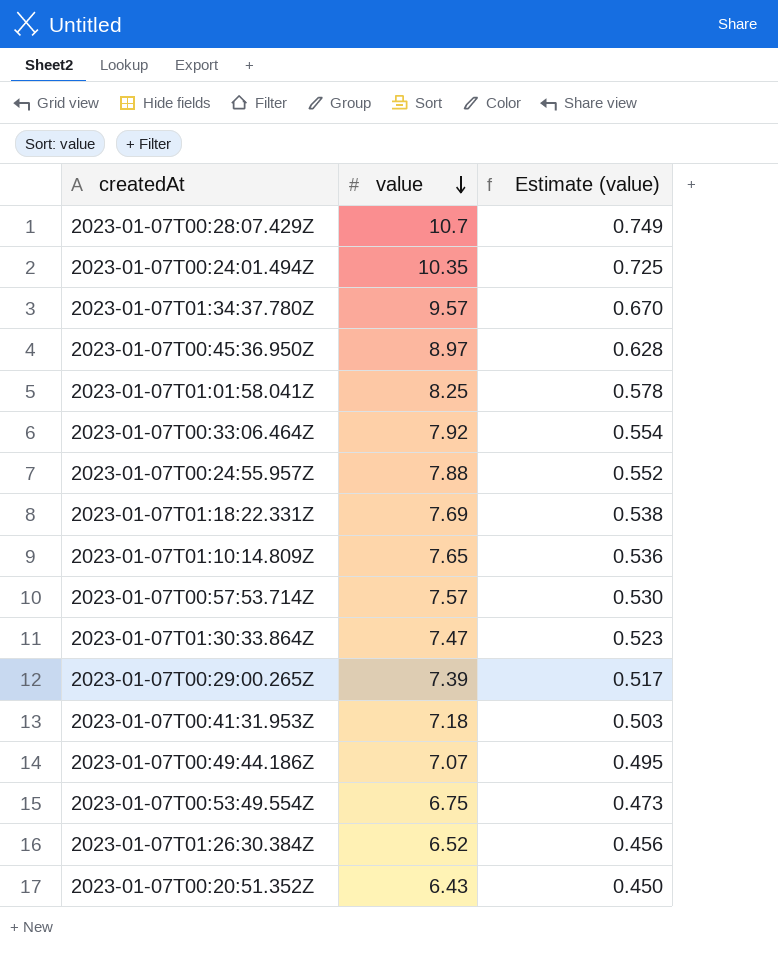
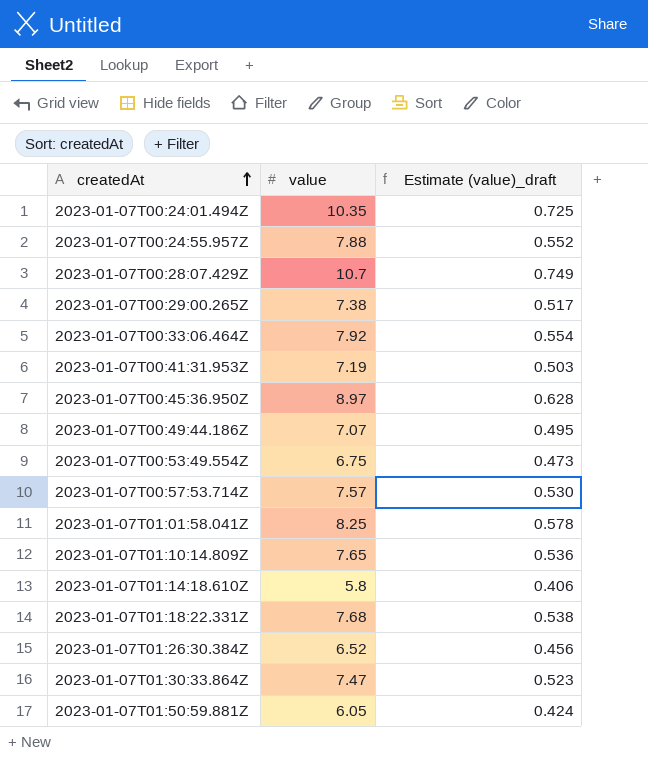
row order: value descending -> createdAt ascending
column name: Estimate (value) -> Estimate (value)_draft
row 2023-01-07T01:34:37.780Z: 9.57 | 0.670 -> none
row 2023-01-07T00:20:51.352Z: 6.43 | 0.450 -> none
2023-01-07T00:29:00.265Z | value: 7.39 -> 7.38
2023-01-07T00:41:31.953Z | value: 7.18 -> 7.19
row 2023-01-07T01:14:18.610Z: none -> 5.8 | 0.406
2023-01-07T01:18:22.331Z | value: 7.69 -> 7.68
row 2023-01-07T01:50:59.881Z: none -> 6.05 | 0.424

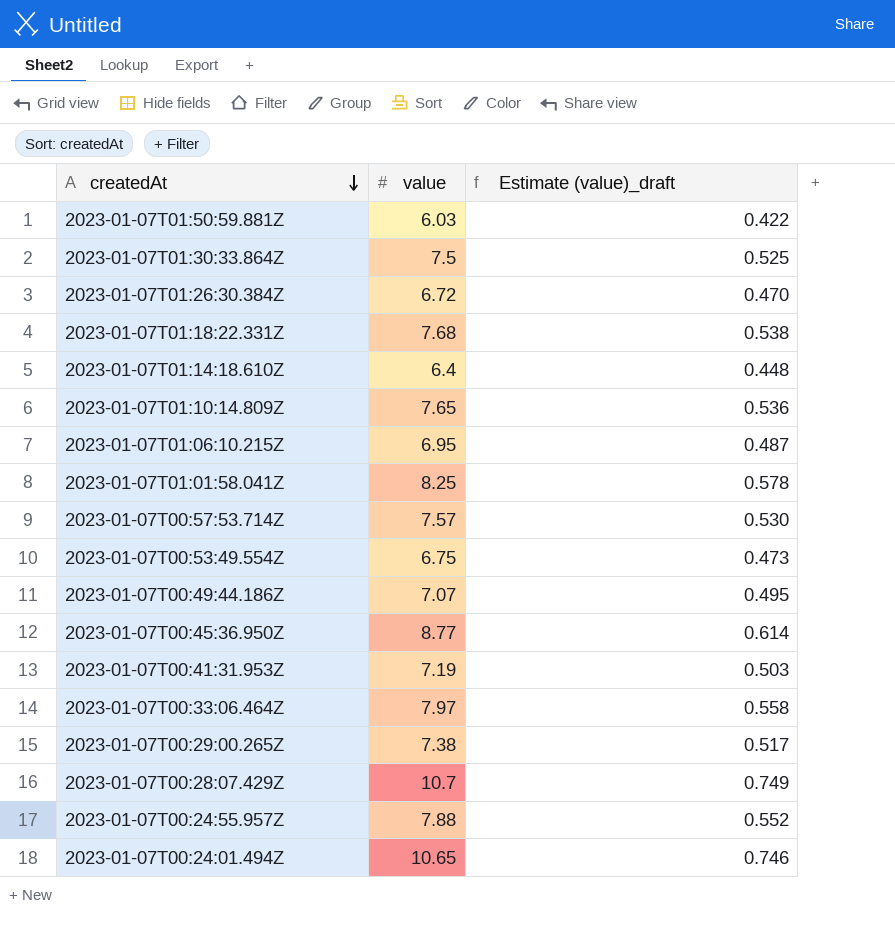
row order: createdAt ascending -> createdAt descending
2023-01-07T01:50:59.881Z | value: 6.05 -> 6.03
2023-01-07T01:50:59.881Z | Estimate (value)_draft: 0.424 -> 0.422
2023-01-07T01:30:33.864Z | value: 7.47 -> 7.5
2023-01-07T01:30:33.864Z | Estimate (value)_draft: 0.523 -> 0.525
2023-01-07T01:26:30.384Z | value: 6.52 -> 6.72
2023-01-07T01:26:30.384Z | Estimate (value)_draft: 0.456 -> 0.470
2023-01-07T01:14:18.610Z | value: 5.8 -> 6.4
2023-01-07T01:14:18.610Z | Estimate (value)_draft: 0.406 -> 0.448
row 2023-01-07T01:06:10.215Z: none -> 6.95 | 0.487
2023-01-07T00:45:36.950Z | value: 8.97 -> 8.77
2023-01-07T00:45:36.950Z | Estimate (value)_draft: 0.628 -> 0.614
2023-01-07T00:33:06.464Z | value: 7.92 -> 7.97
2023-01-07T00:33:06.464Z | Estimate (value)_draft: 0.554 -> 0.558
2023-01-07T00:24:01.494Z | value: 10.35 -> 10.65
2023-01-07T00:24:01.494Z | Estimate (value)_draft: 0.725 -> 0.746

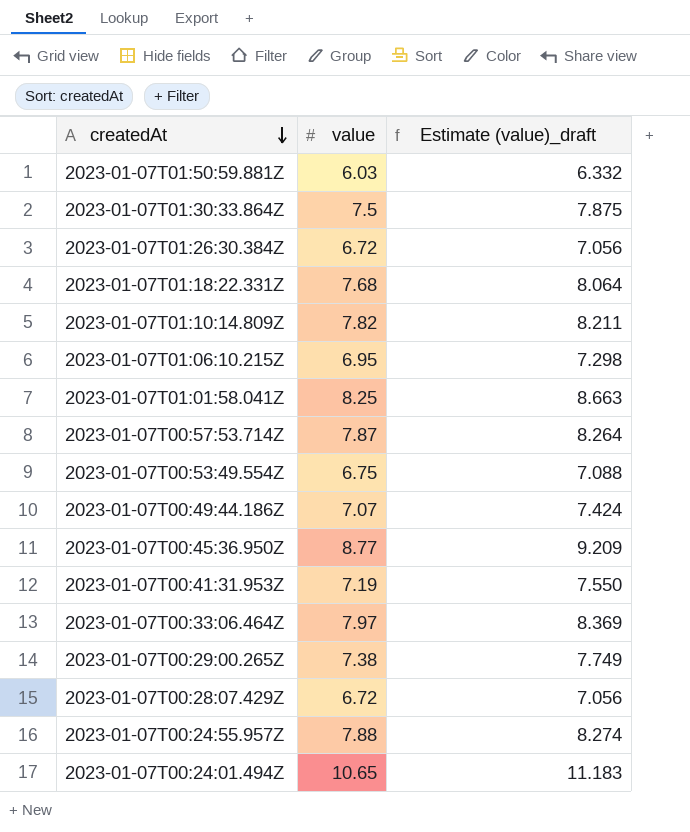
column Estimate (value)_draft | formula: [value] * 0.07 -> [value] * 1.05
row 2023-01-07T01:14:18.610Z: 6.4 | 0.448 -> none
2023-01-07T01:10:14.809Z | value: 7.65 -> 7.82
2023-01-07T00:57:53.714Z | value: 7.57 -> 7.87
2023-01-07T00:28:07.429Z | value: 10.7 -> 6.72

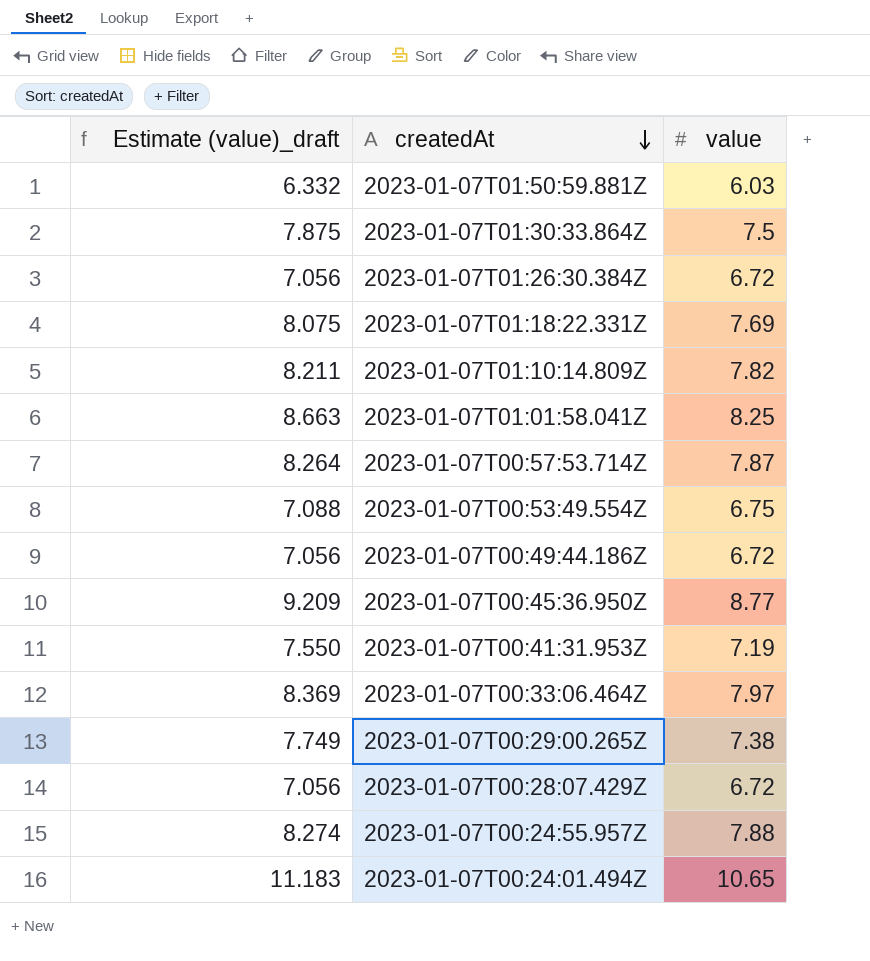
column Estimate (value)_draft | position: 3 -> 1
row 2023-01-07T01:06:10.215Z: 6.95 | 7.298 -> none
2023-01-07T01:18:22.331Z | Estimate (value)_draft: 8.064 -> 8.075
2023-01-07T01:18:22.331Z | value: 7.68 -> 7.69
2023-01-07T00:49:44.186Z | Estimate (value)_draft: 7.424 -> 7.056
2023-01-07T00:49:44.186Z | value: 7.07 -> 6.72

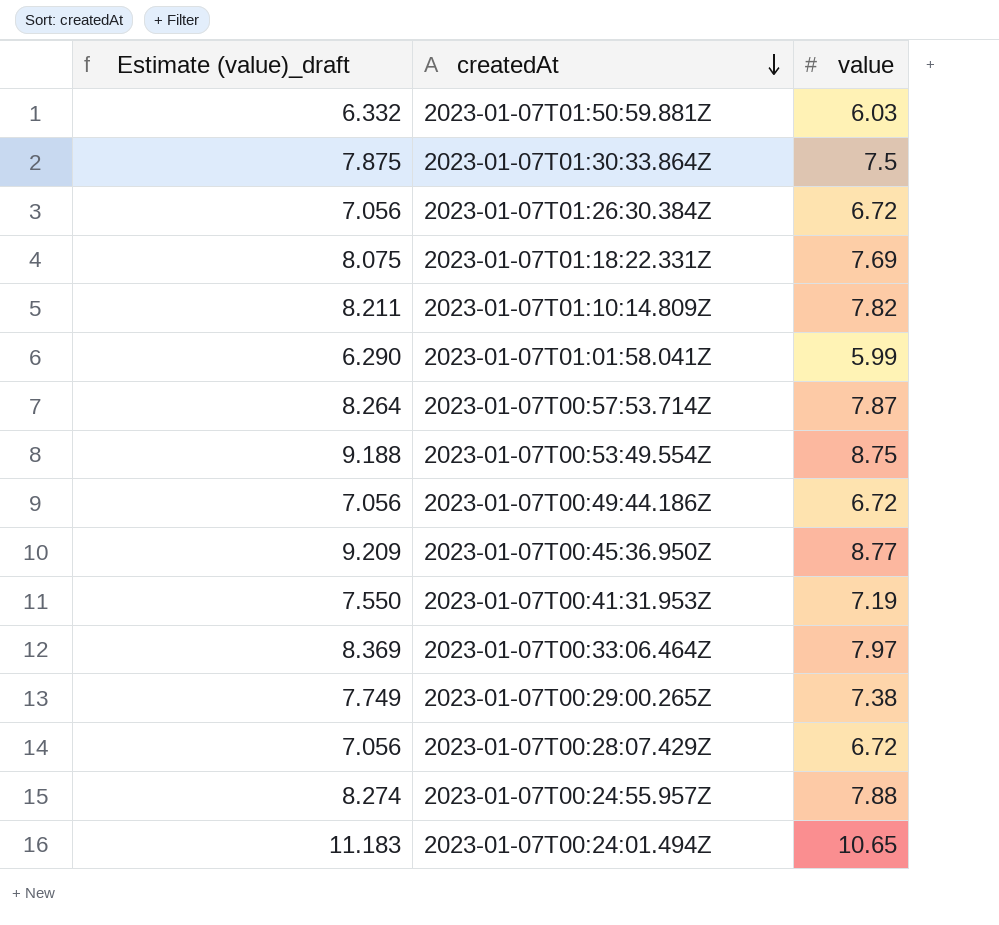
2023-01-07T01:01:58.041Z | Estimate (value)_draft: 8.663 -> 6.290
2023-01-07T01:01:58.041Z | value: 8.25 -> 5.99
2023-01-07T00:53:49.554Z | Estimate (value)_draft: 7.088 -> 9.188
2023-01-07T00:53:49.554Z | value: 6.75 -> 8.75

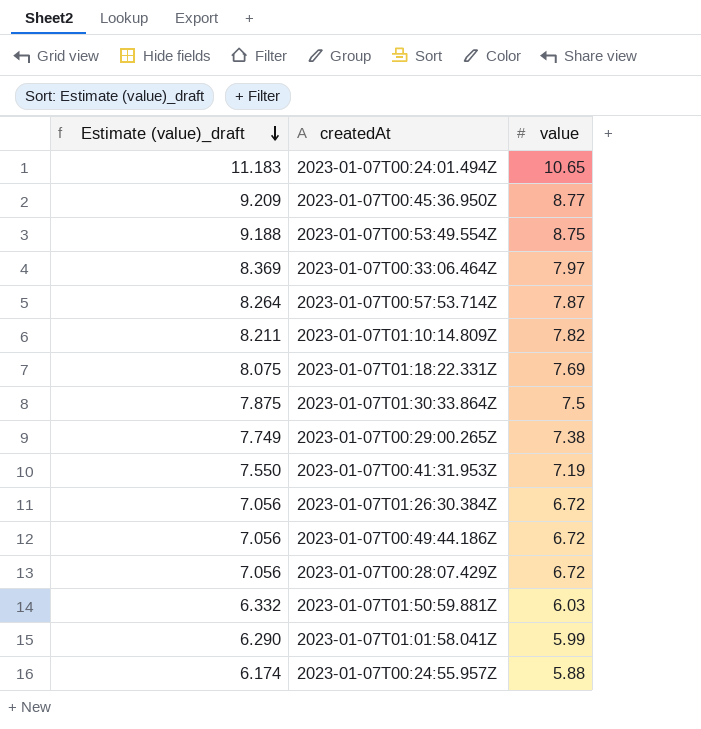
row order: createdAt descending -> Estimate (value)_draft descending
2023-01-07T00:24:55.957Z | Estimate (value)_draft: 8.274 -> 6.174
2023-01-07T00:24:55.957Z | value: 7.88 -> 5.88

